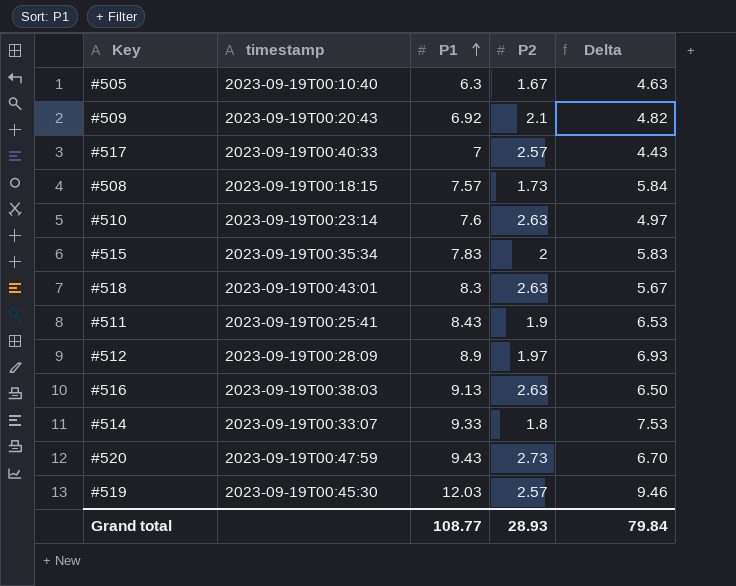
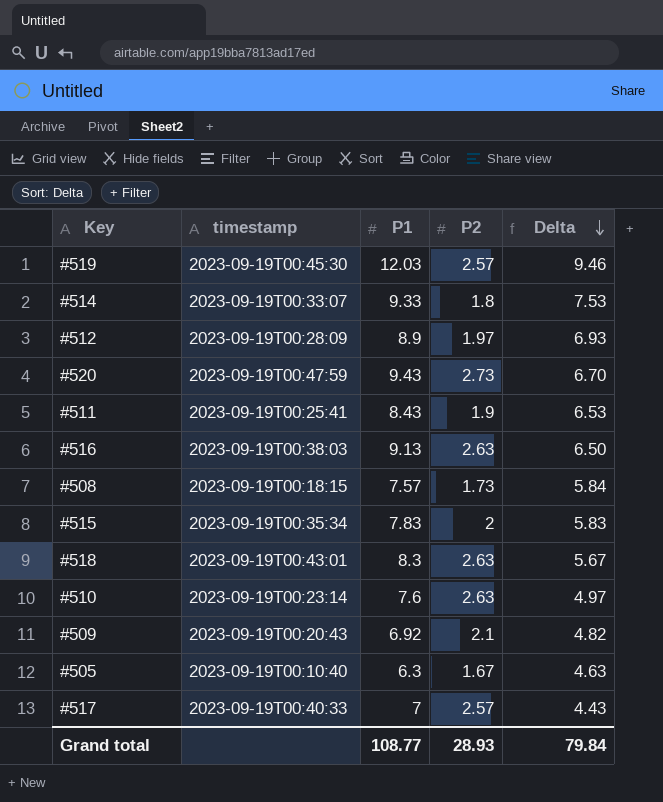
row order: P1 ascending -> Delta descending

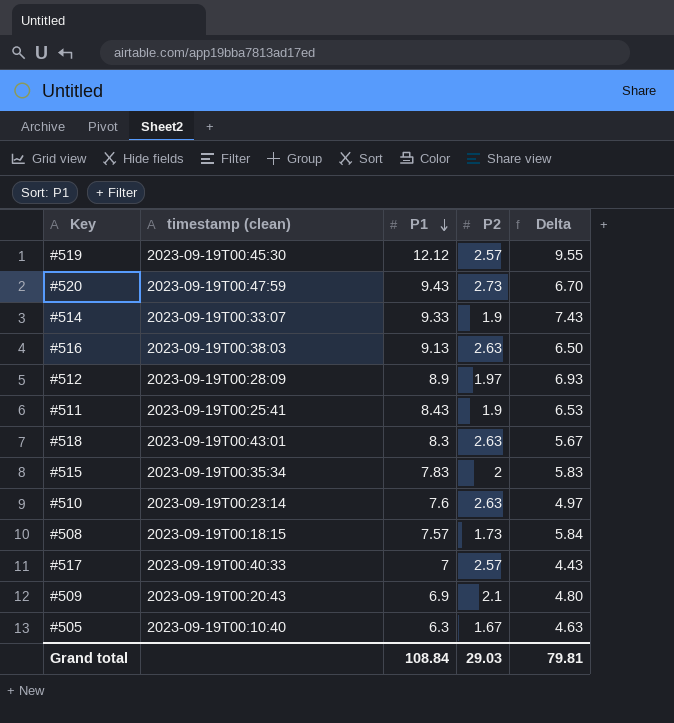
row order: Delta descending -> P1 descending
column name: timestamp -> timestamp (clean)
#519 | P1: 12.03 -> 12.12
#519 | Delta: 9.46 -> 9.55
#514 | P2: 1.8 -> 1.9
#514 | Delta: 7.53 -> 7.43
#509 | P1: 6.92 -> 6.9
#509 | Delta: 4.82 -> 4.80
Grand total | P1: 108.77 -> 108.84
Grand total | P2: 28.93 -> 29.03
Grand total | Delta: 79.84 -> 79.81

